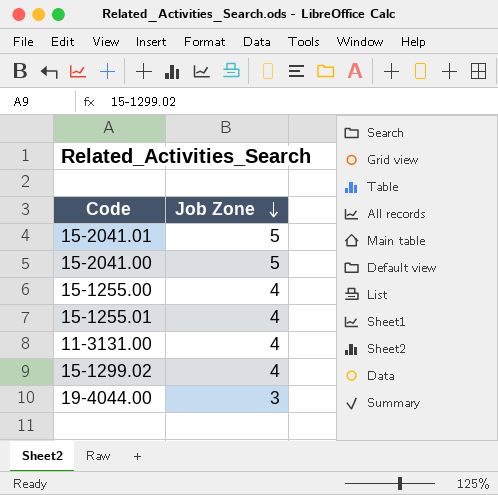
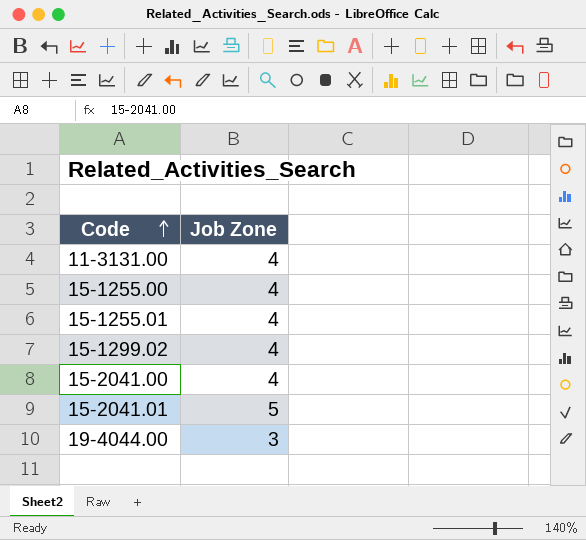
row order: Job Zone descending -> Code ascending
15-2041.00 | Job Zone: 5 -> 4

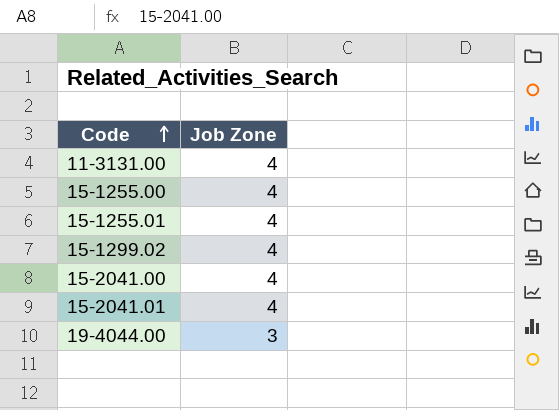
15-2041.01 | Job Zone: 5 -> 4

